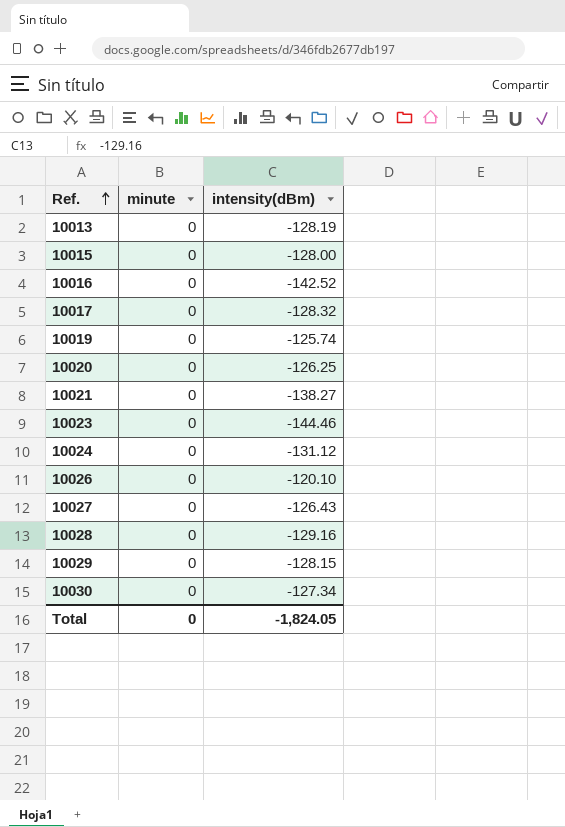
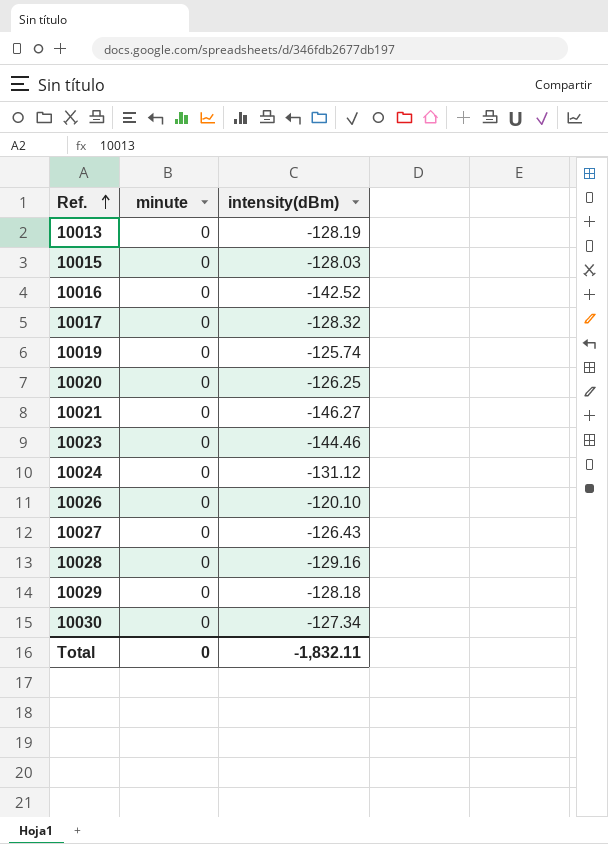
10015 | intensity(dBm): -128.00 -> -128.03
10021 | intensity(dBm): -138.27 -> -146.27
10029 | intensity(dBm): -128.15 -> -128.18
Total | intensity(dBm): -1,824.05 -> -1,832.11

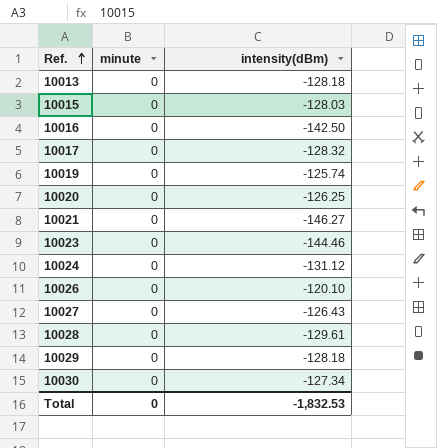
10013 | intensity(dBm): -128.19 -> -128.18
10016 | intensity(dBm): -142.52 -> -142.50
10028 | intensity(dBm): -129.16 -> -129.61
Total | intensity(dBm): -1,832.11 -> -1,832.53

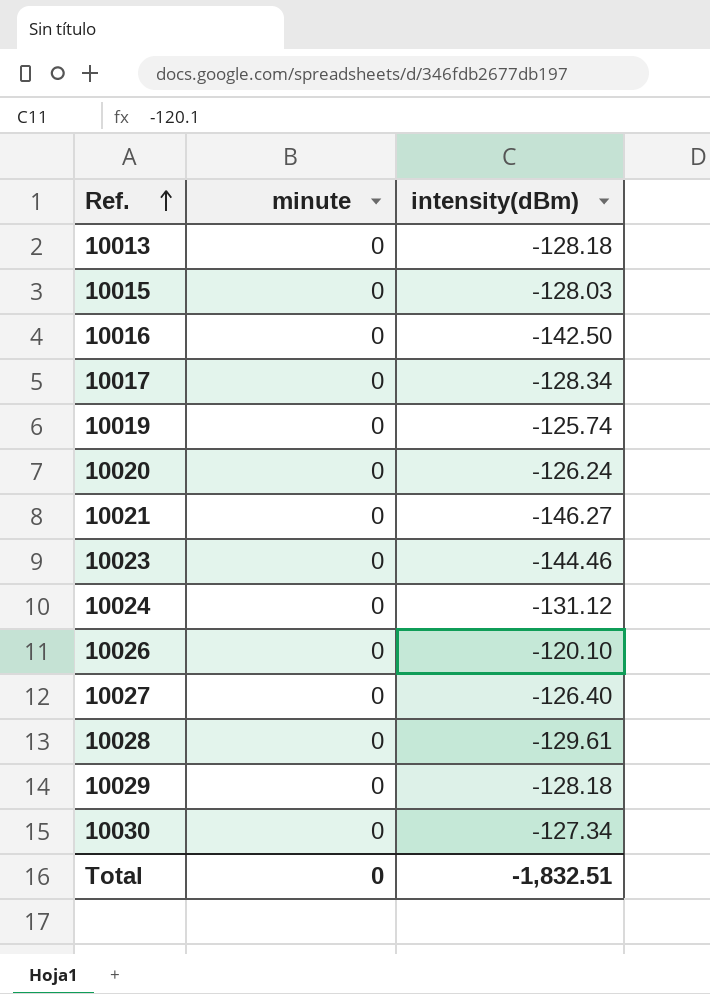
10017 | intensity(dBm): -128.32 -> -128.34
10020 | intensity(dBm): -126.25 -> -126.24
10027 | intensity(dBm): -126.43 -> -126.40
Total | intensity(dBm): -1,832.53 -> -1,832.51

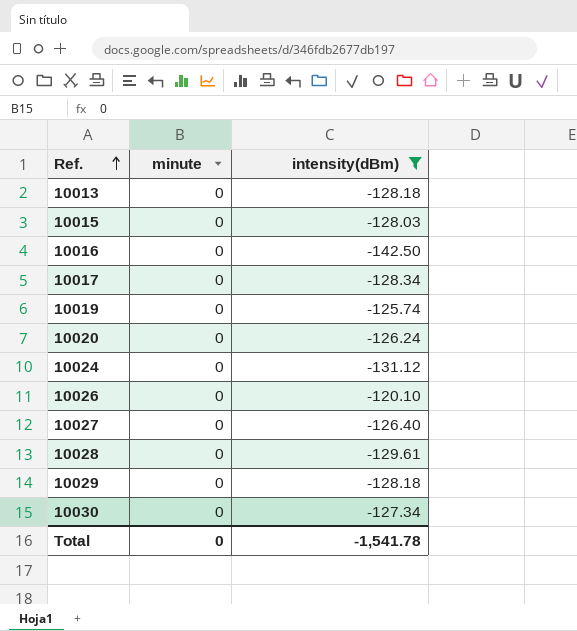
filter: none -> intensity(dBm) >= -142.50
Total | intensity(dBm): -1,832.51 -> -1,541.78

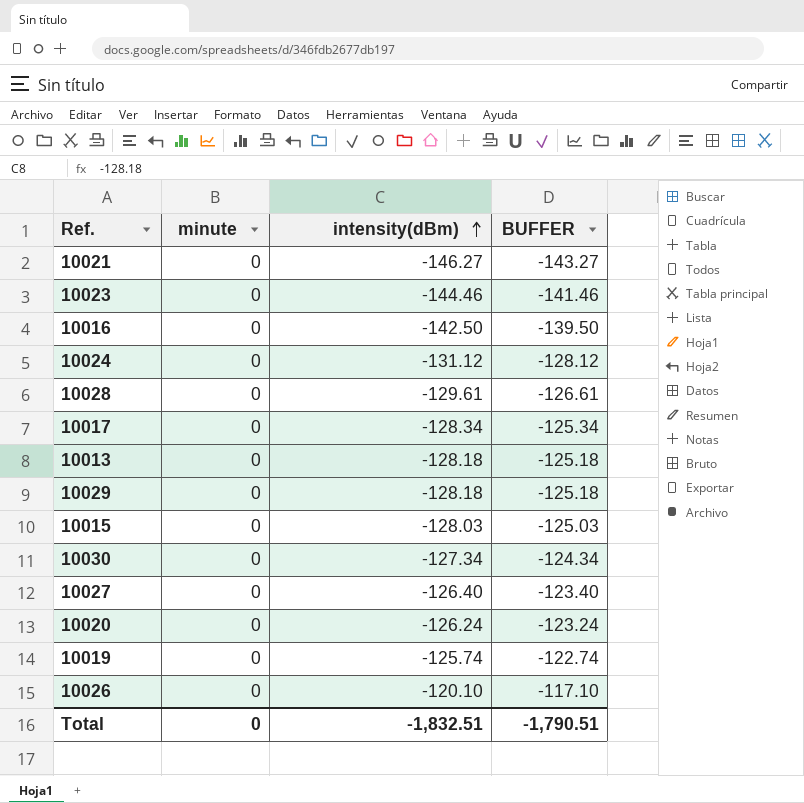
filter: intensity(dBm) >= -142.50 -> none
row order: Ref. ascending -> intensity(dBm) ascending
column BUFFER | formula: none -> [intensity(dBm)] + 3
Total | intensity(dBm): -1,541.78 -> -1,832.51

